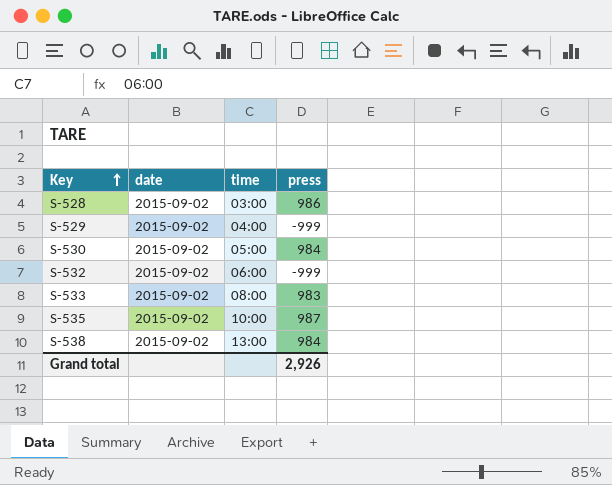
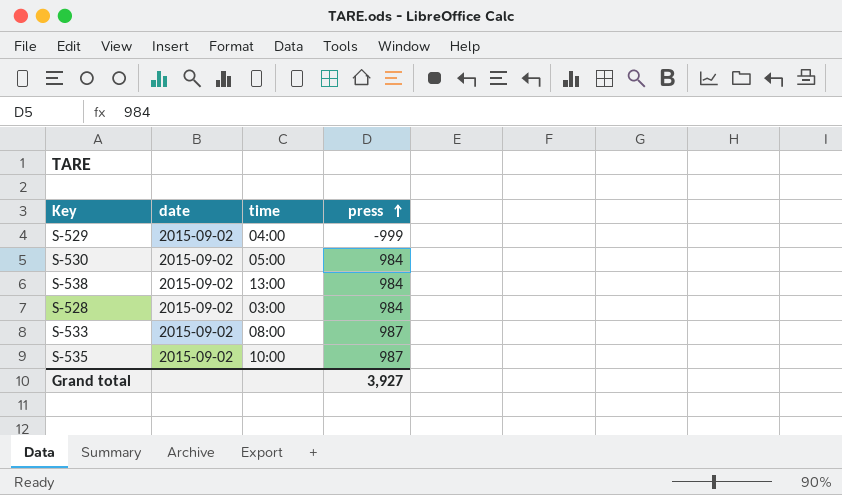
row order: Key ascending -> press ascending
row S-532: 2015-09-02 | 06:00 | -999 -> none
S-528 | press: 986 -> 984
S-533 | press: 983 -> 987
Grand total | press: 2,926 -> 3,927

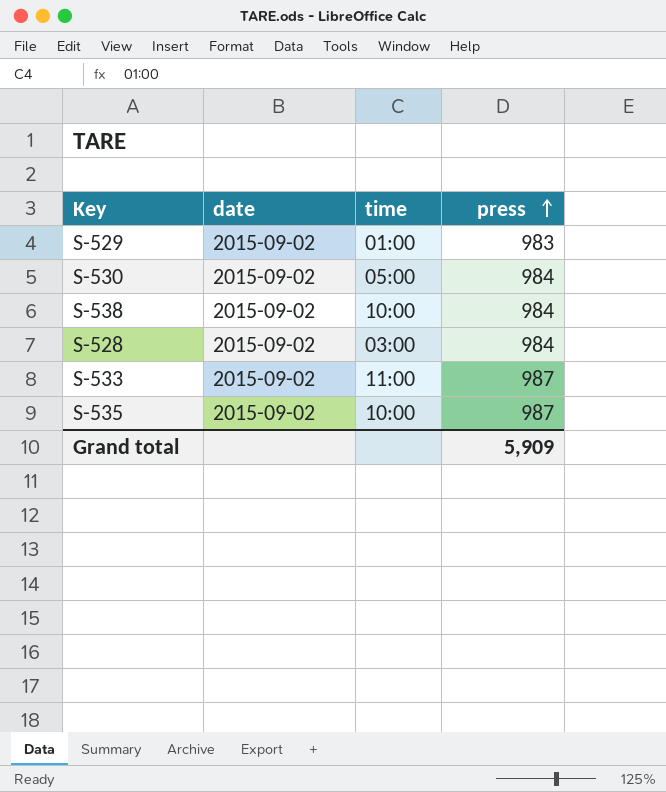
S-529 | time: 04:00 -> 01:00
S-529 | press: -999 -> 983
S-538 | time: 13:00 -> 10:00
S-533 | time: 08:00 -> 11:00
Grand total | press: 3,927 -> 5,909

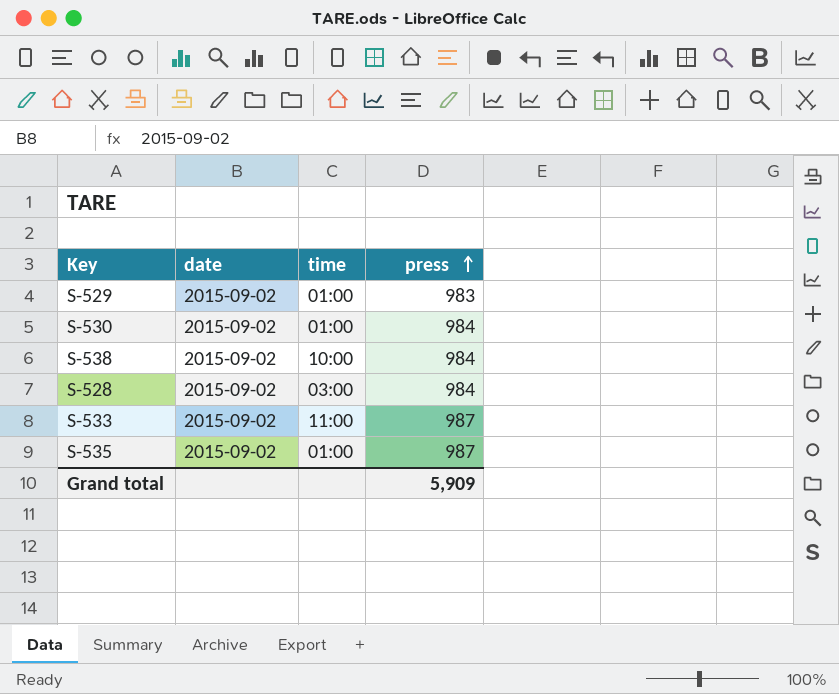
S-530 | time: 05:00 -> 01:00
S-535 | time: 10:00 -> 01:00

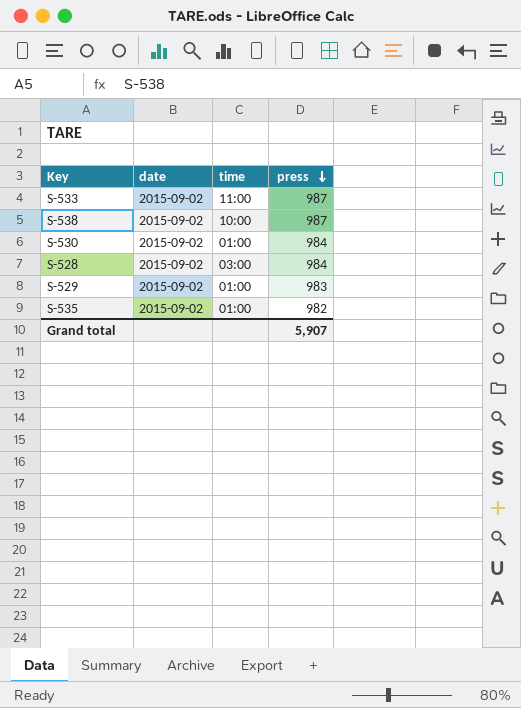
row order: press ascending -> press descending
S-538 | press: 984 -> 987
S-535 | press: 987 -> 982
Grand total | press: 5,909 -> 5,907

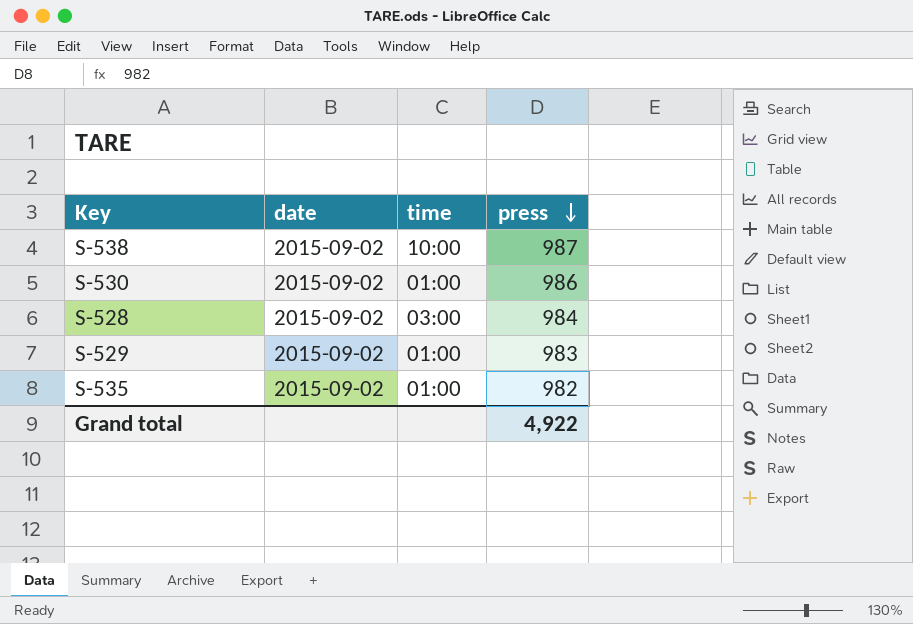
row S-533: 2015-09-02 | 11:00 | 987 -> none
S-530 | press: 984 -> 986
Grand total | press: 5,907 -> 4,922

